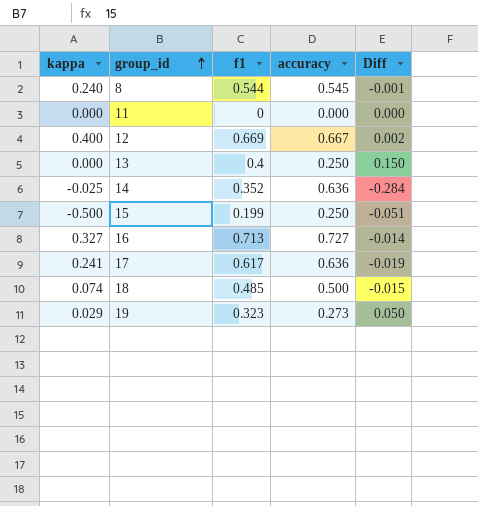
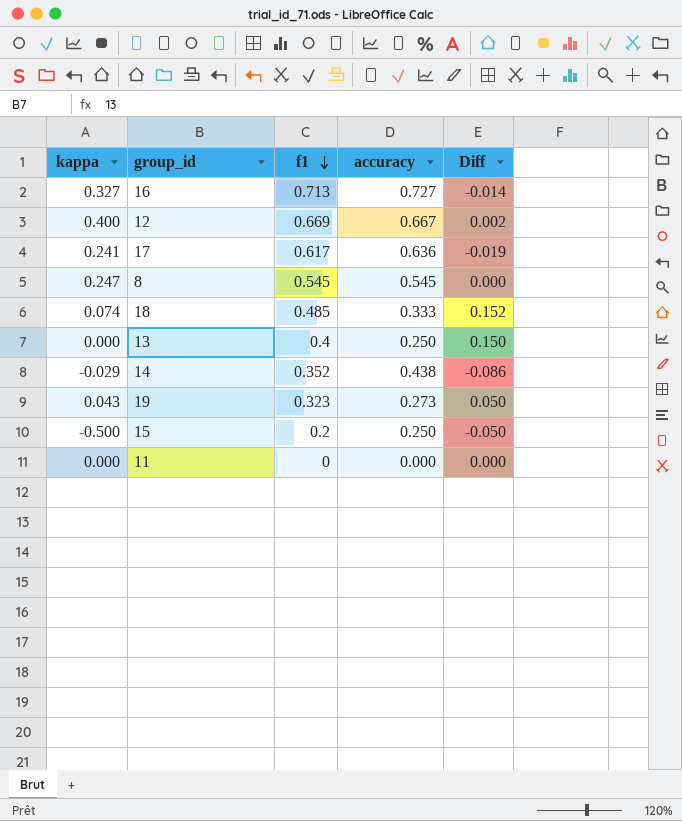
row order: group_id ascending -> f1 descending
8 | kappa: 0.240 -> 0.247
8 | f1: 0.544 -> 0.545
8 | Diff: -0.001 -> 0.000
18 | accuracy: 0.500 -> 0.333
18 | Diff: -0.015 -> 0.152
14 | kappa: -0.025 -> -0.029
14 | accuracy: 0.636 -> 0.438
14 | Diff: -0.284 -> -0.086
19 | kappa: 0.029 -> 0.043
15 | f1: 0.199 -> 0.2
15 | Diff: -0.051 -> -0.050

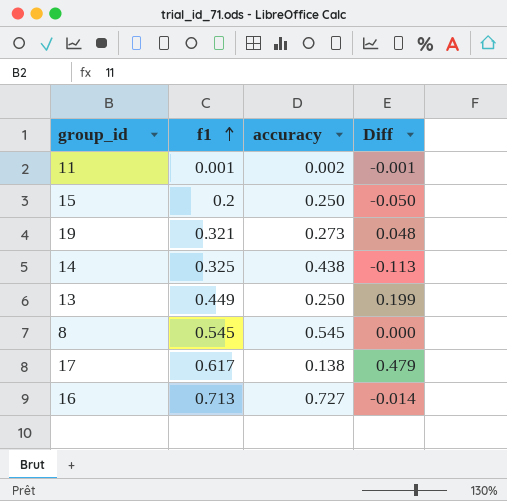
row order: f1 descending -> f1 ascending
column kappa | position: 1 -> none
row 12: 0.400 | 0.669 | 0.667 | 0.002 -> none
row 18: 0.074 | 0.485 | 0.333 | 0.152 -> none
11 | f1: 0 -> 0.001
11 | accuracy: 0.000 -> 0.002
11 | Diff: 0.000 -> -0.001
19 | f1: 0.323 -> 0.321
19 | Diff: 0.050 -> 0.048
14 | f1: 0.352 -> 0.325
14 | Diff: -0.086 -> -0.113
13 | f1: 0.4 -> 0.449
13 | Diff: 0.150 -> 0.199
17 | accuracy: 0.636 -> 0.138
17 | Diff: -0.019 -> 0.479

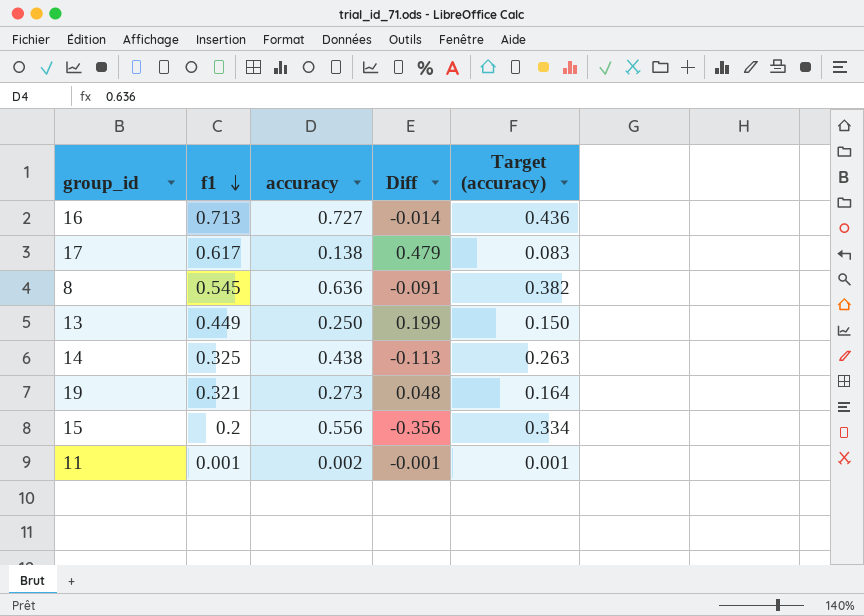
row order: f1 ascending -> f1 descending
column Target (accuracy) | formula: none -> [accuracy] * 0.6
8 | accuracy: 0.545 -> 0.636
8 | Diff: 0.000 -> -0.091
15 | accuracy: 0.250 -> 0.556
15 | Diff: -0.050 -> -0.356

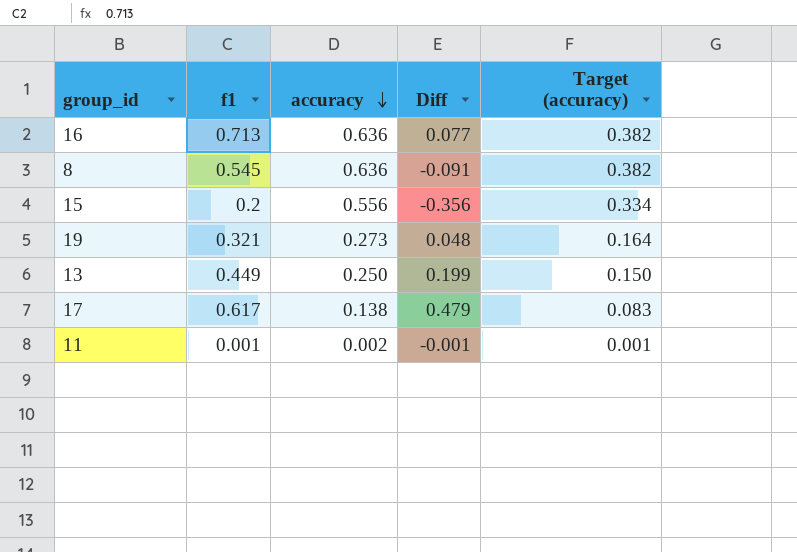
row order: f1 descending -> accuracy descending
row 14: 0.325 | 0.438 | -0.113 | 0.263 -> none
16 | accuracy: 0.727 -> 0.636
16 | Diff: -0.014 -> 0.077
16 | Target (accuracy): 0.436 -> 0.382

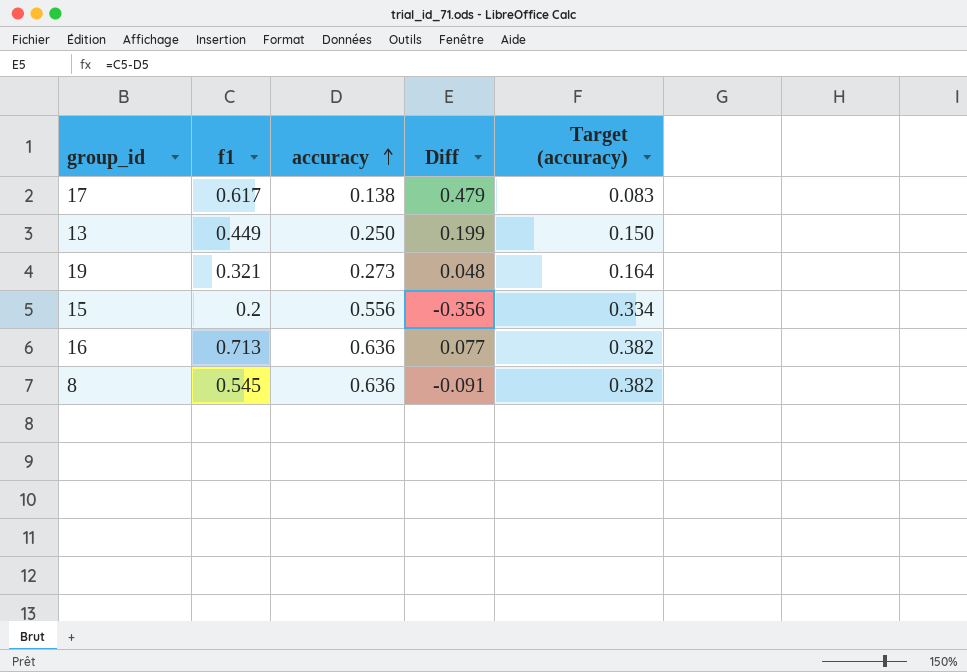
row order: accuracy descending -> accuracy ascending
row 11: 0.001 | 0.002 | -0.001 | 0.001 -> none

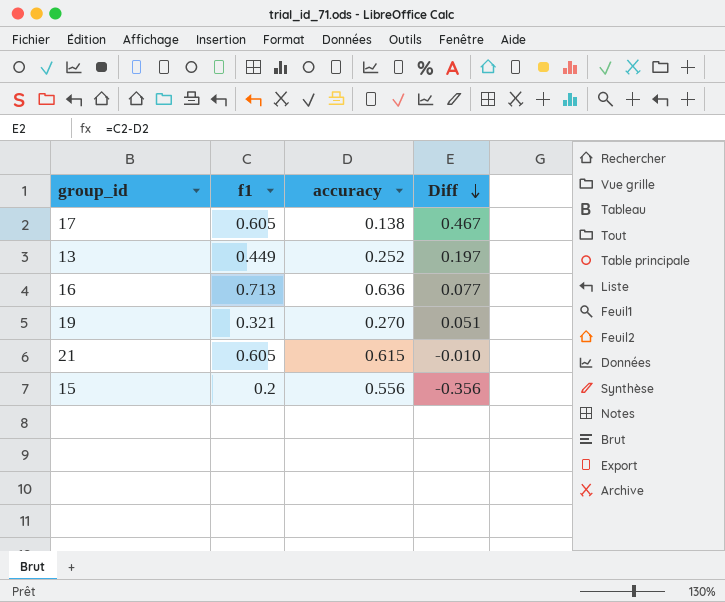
row order: accuracy ascending -> Diff descending
column Target (accuracy) | formula: [accuracy] * 0.6 -> none
row 8: 0.545 | 0.636 | -0.091 | 0.382 -> none
17 | f1: 0.617 -> 0.605
17 | Diff: 0.479 -> 0.467
13 | accuracy: 0.250 -> 0.252
13 | Diff: 0.199 -> 0.197
19 | accuracy: 0.273 -> 0.270
19 | Diff: 0.048 -> 0.051
row 21: none -> 0.605 | 0.615 | -0.010

